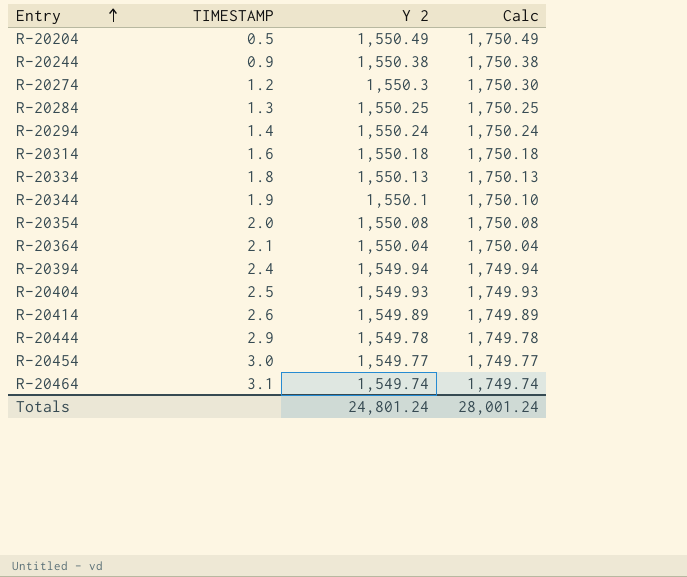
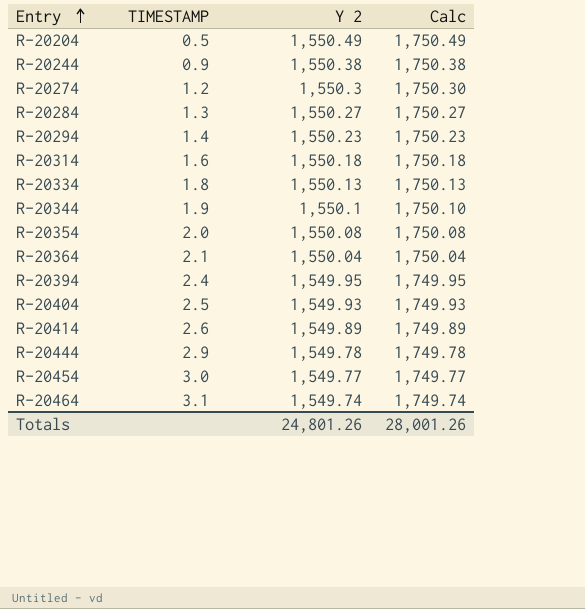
R-20284 | Y 2: 1,550.25 -> 1,550.27
R-20284 | Calc: 1,750.25 -> 1,750.27
R-20294 | Y 2: 1,550.24 -> 1,550.23
R-20294 | Calc: 1,750.24 -> 1,750.23
R-20394 | Y 2: 1,549.94 -> 1,549.95
R-20394 | Calc: 1,749.94 -> 1,749.95
Totals | Y 2: 24,801.24 -> 24,801.26
Totals | Calc: 28,001.24 -> 28,001.26

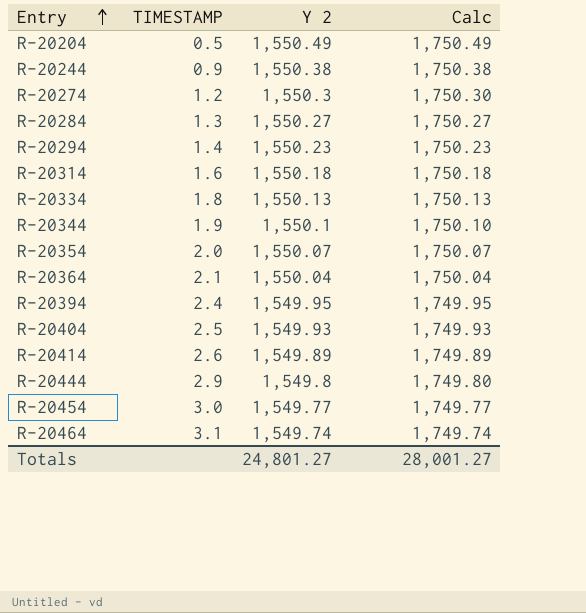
R-20354 | Y 2: 1,550.08 -> 1,550.07
R-20354 | Calc: 1,750.08 -> 1,750.07
R-20444 | Y 2: 1,549.78 -> 1,549.8
R-20444 | Calc: 1,749.78 -> 1,749.80
Totals | Y 2: 24,801.26 -> 24,801.27
Totals | Calc: 28,001.26 -> 28,001.27

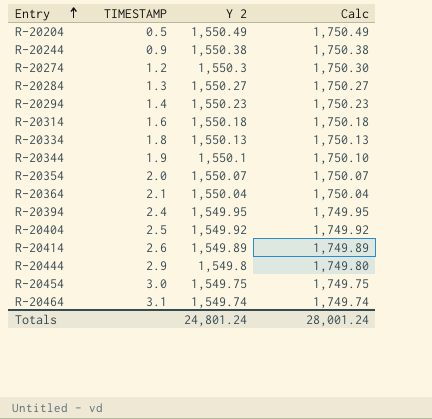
R-20404 | Y 2: 1,549.93 -> 1,549.92
R-20404 | Calc: 1,749.93 -> 1,749.92
R-20454 | Y 2: 1,549.77 -> 1,549.75
R-20454 | Calc: 1,749.77 -> 1,749.75
Totals | Y 2: 24,801.27 -> 24,801.24
Totals | Calc: 28,001.27 -> 28,001.24

